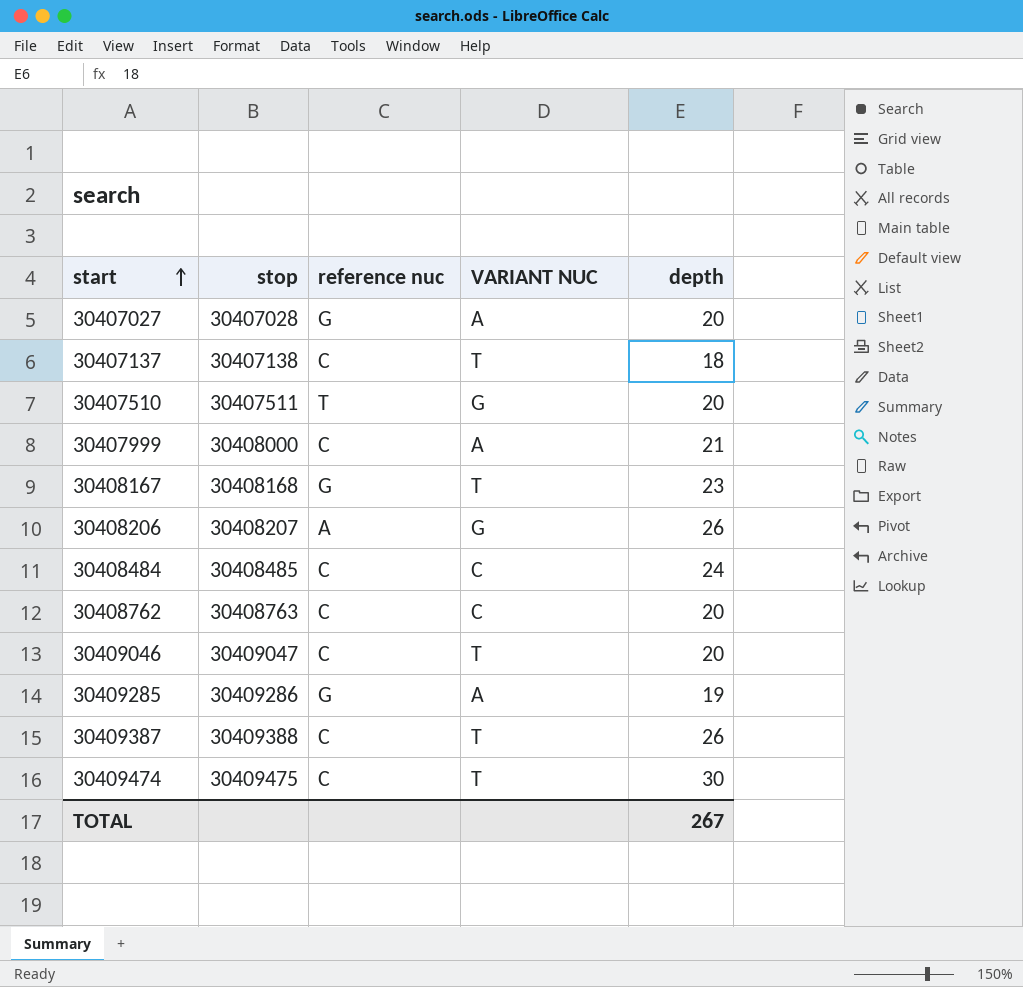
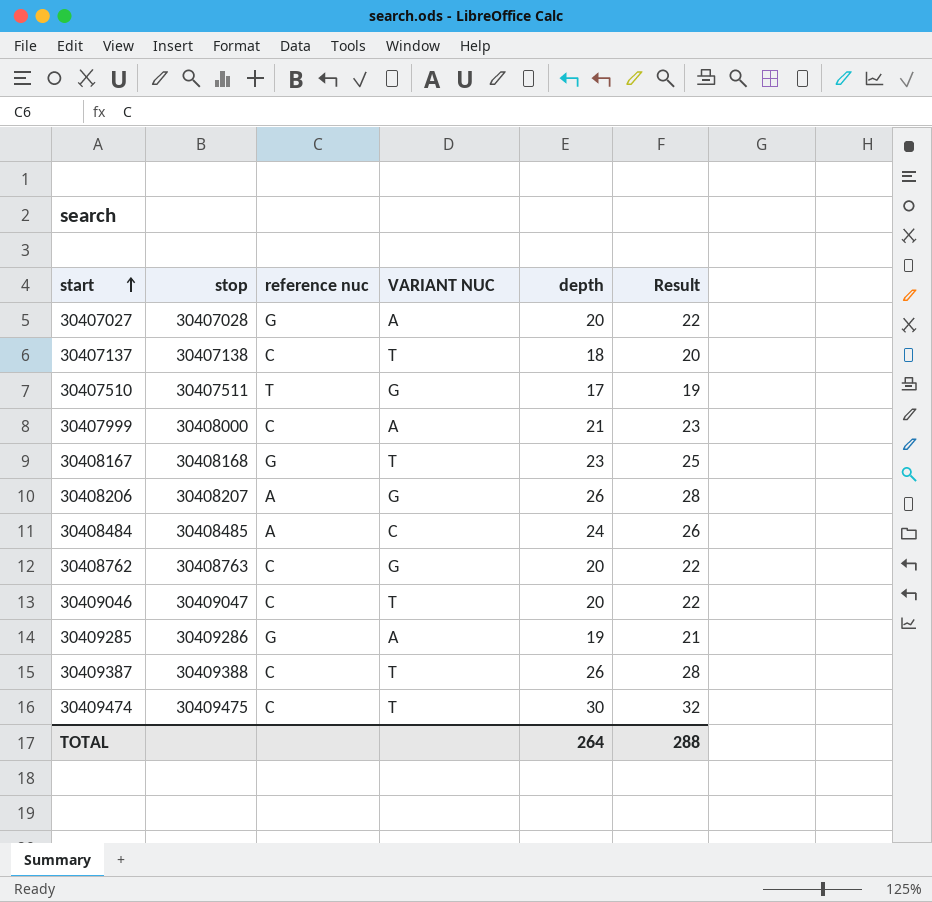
column Result | formula: none -> [depth] + 2
30407510 | depth: 20 -> 17
30408484 | reference nuc: C -> A
30408762 | VARIANT NUC: C -> G
TOTAL | depth: 267 -> 264

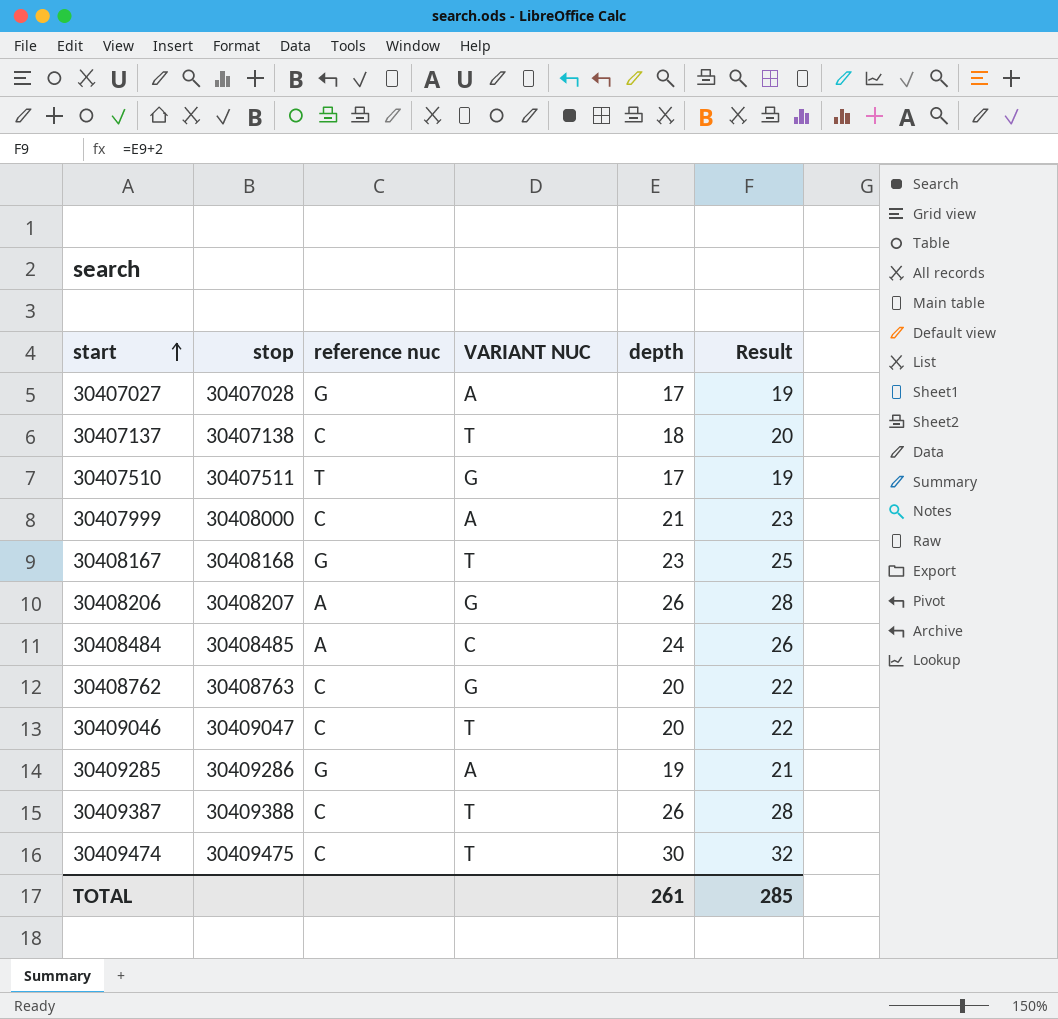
30407027 | depth: 20 -> 17
30407027 | Result: 22 -> 19
TOTAL | depth: 264 -> 261
TOTAL | Result: 288 -> 285

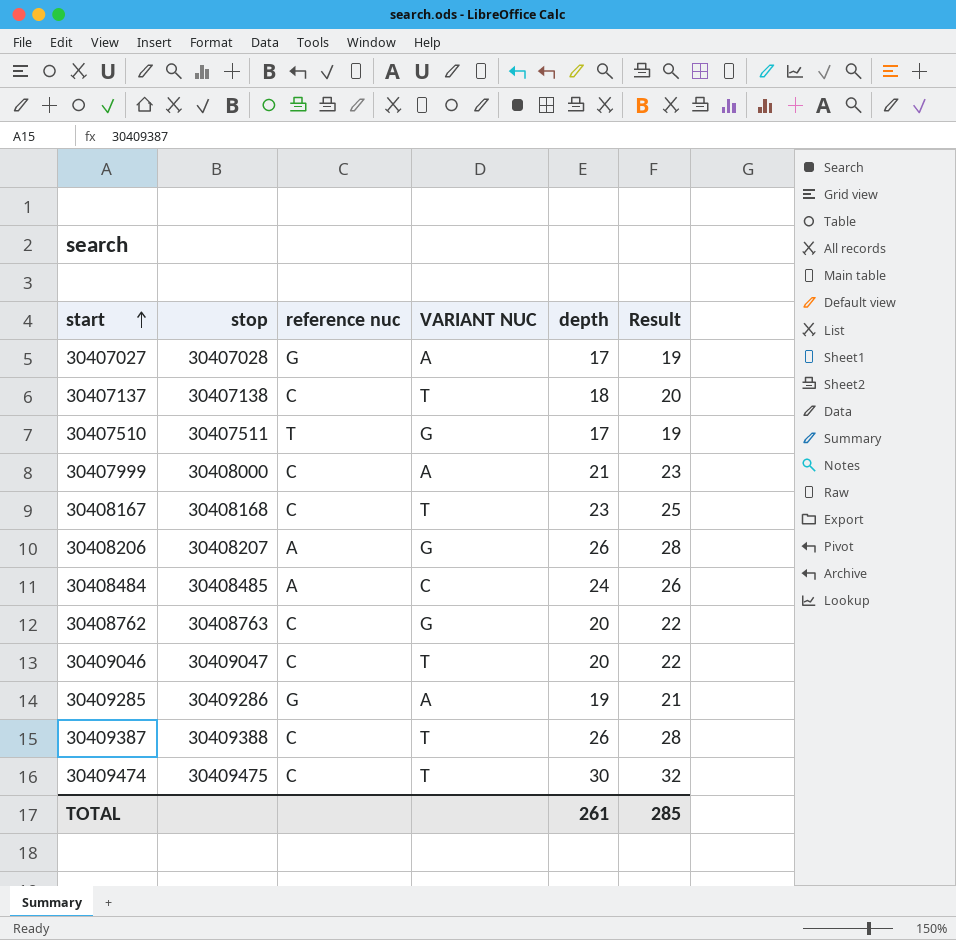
30408167 | reference nuc: G -> C

